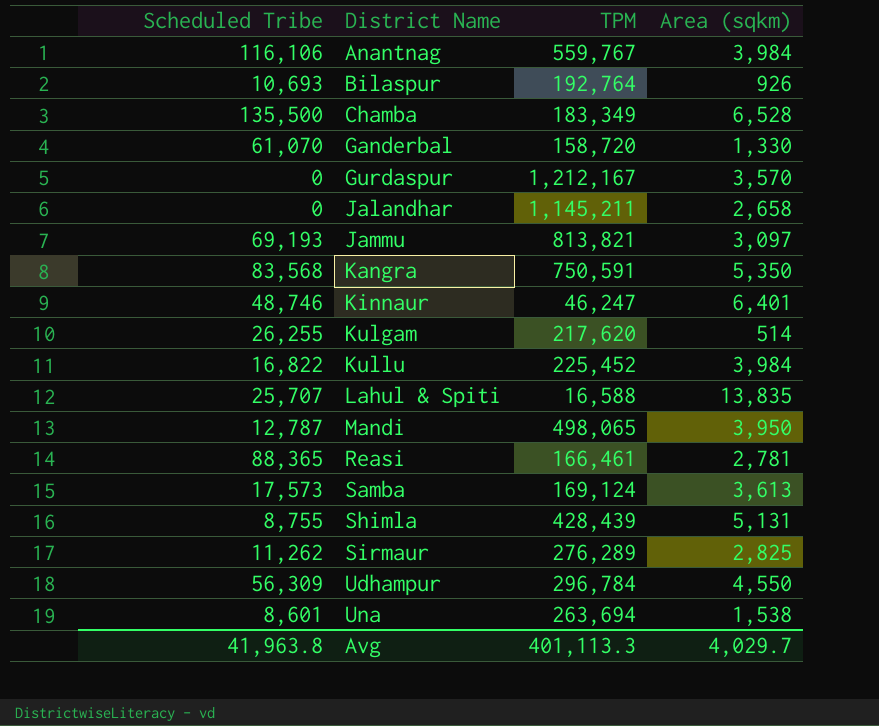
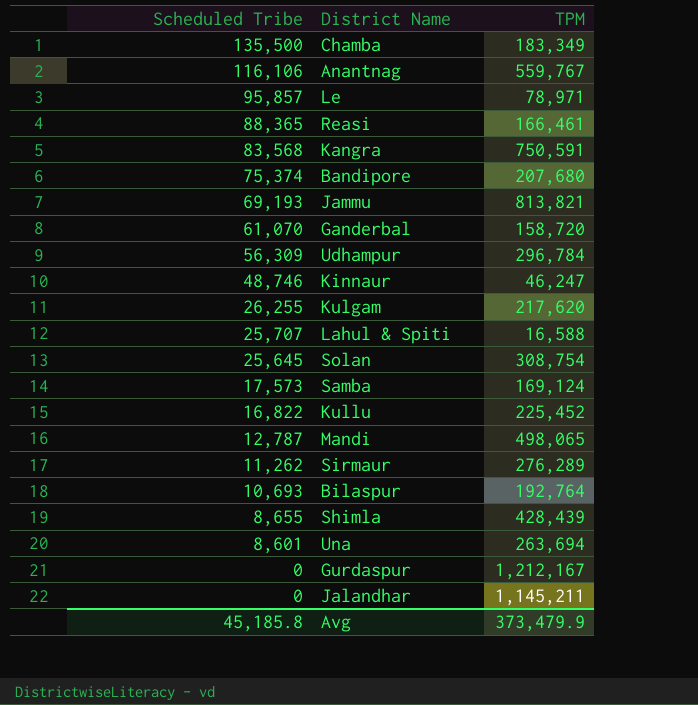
row order: District Name ascending -> Scheduled Tribe descending
column Area (sqkm) | position: 4 -> none
row Le: none -> 95,857 | 78,971
row Bandipore: none -> 75,374 | 207,680
row Solan: none -> 25,645 | 308,754
Shimla | Scheduled Tribe: 8,755 -> 8,655
Avg | Scheduled Tribe: 41,963.8 -> 45,185.8
Avg | TPM: 401,113.3 -> 373,479.9

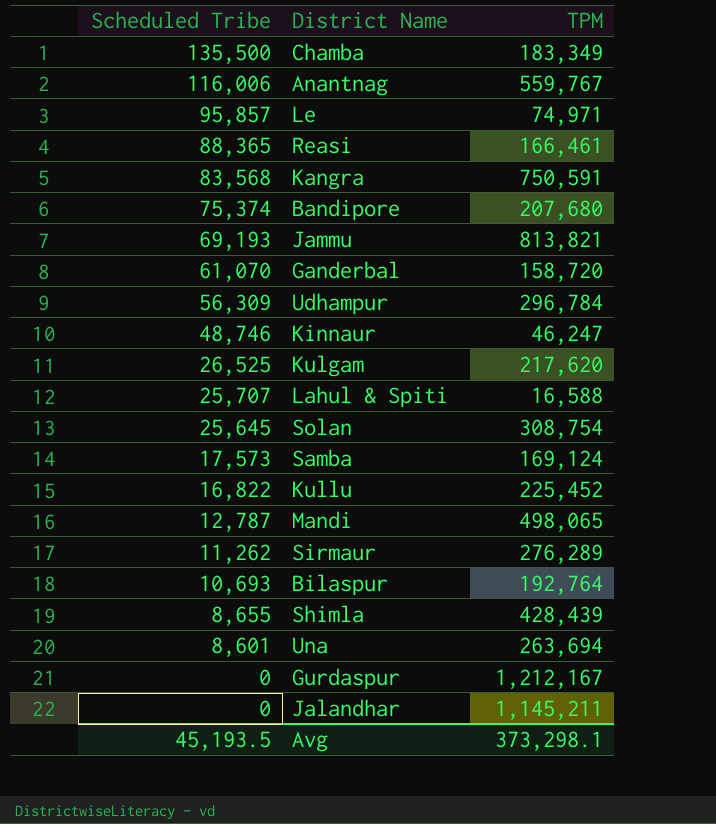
Anantnag | Scheduled Tribe: 116,106 -> 116,006
Le | TPM: 78,971 -> 74,971
Kulgam | Scheduled Tribe: 26,255 -> 26,525
Avg | Scheduled Tribe: 45,185.8 -> 45,193.5
Avg | TPM: 373,479.9 -> 373,298.1

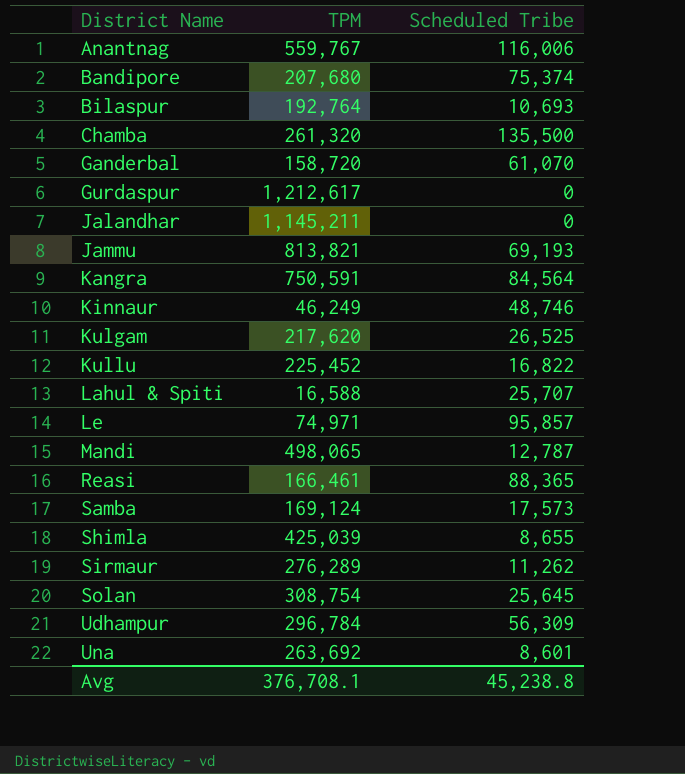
row order: Scheduled Tribe descending -> District Name ascending
column Scheduled Tribe | position: 1 -> 3
Chamba | TPM: 183,349 -> 261,320
Gurdaspur | TPM: 1,212,167 -> 1,212,617
Kangra | Scheduled Tribe: 83,568 -> 84,564
Kinnaur | TPM: 46,247 -> 46,249
Shimla | TPM: 428,439 -> 425,039
Una | TPM: 263,694 -> 263,692
Avg | TPM: 373,298.1 -> 376,708.1
Avg | Scheduled Tribe: 45,193.5 -> 45,238.8

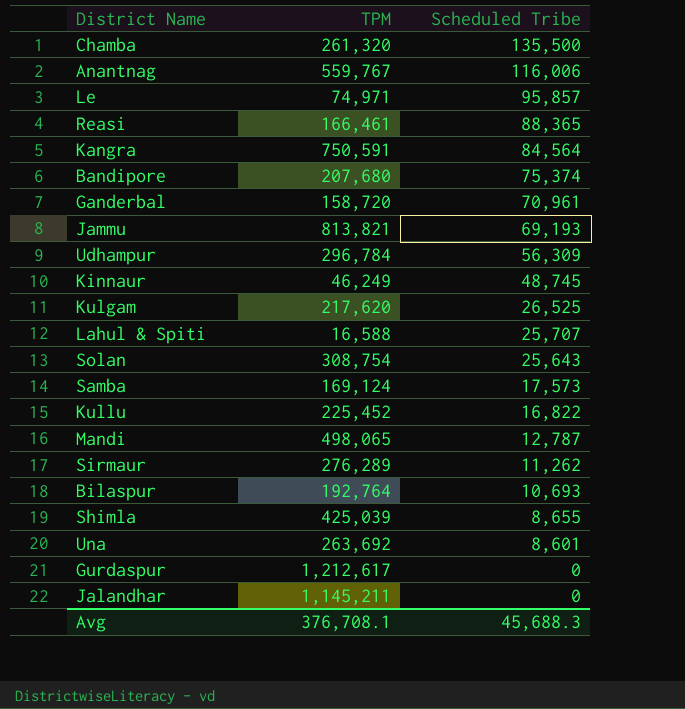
row order: District Name ascending -> Scheduled Tribe descending
Ganderbal | Scheduled Tribe: 61,070 -> 70,961
Kinnaur | Scheduled Tribe: 48,746 -> 48,745
Solan | Scheduled Tribe: 25,645 -> 25,643
Avg | Scheduled Tribe: 45,238.8 -> 45,688.3

